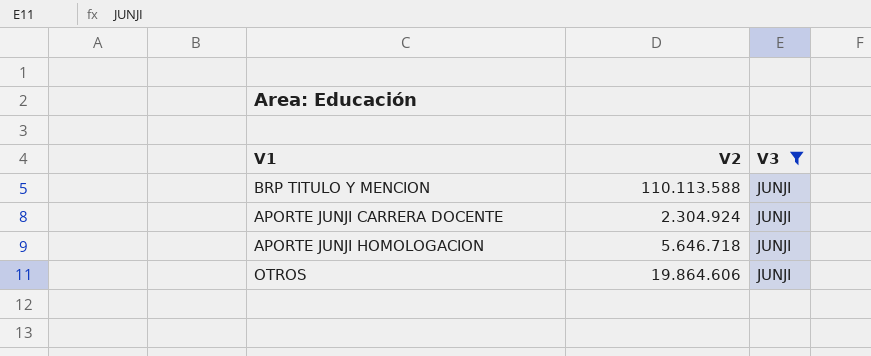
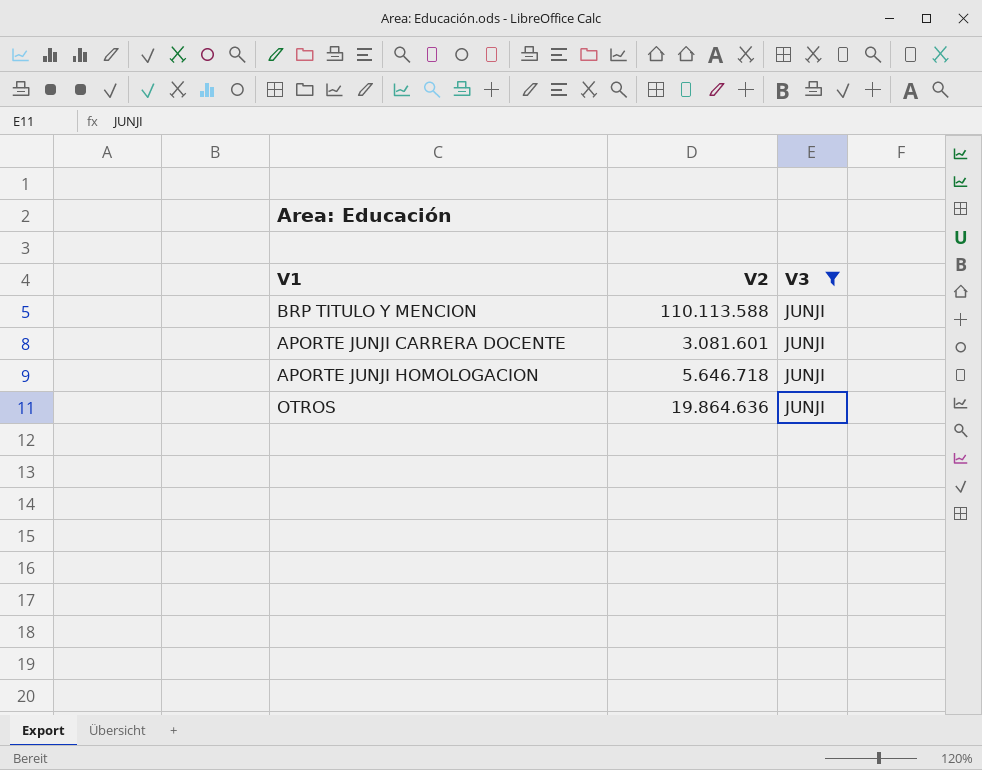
APORTE JUNJI CARRERA DOCENTE | V2: 2.304.924 -> 3.081.601
OTROS | V2: 19.864.606 -> 19.864.636

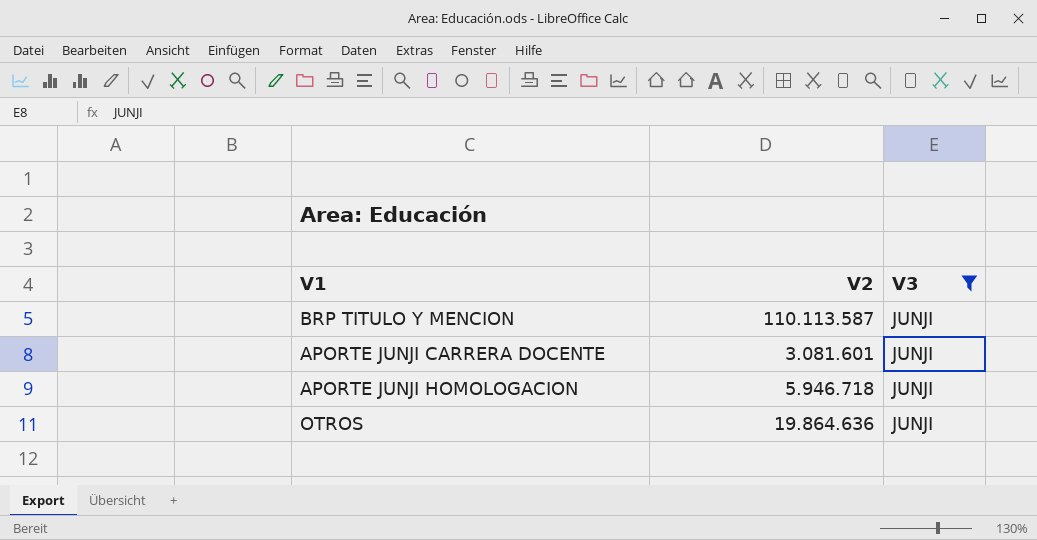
BRP TITULO Y MENCION | V2: 110.113.588 -> 110.113.587
APORTE JUNJI HOMOLOGACION | V2: 5.646.718 -> 5.946.718

